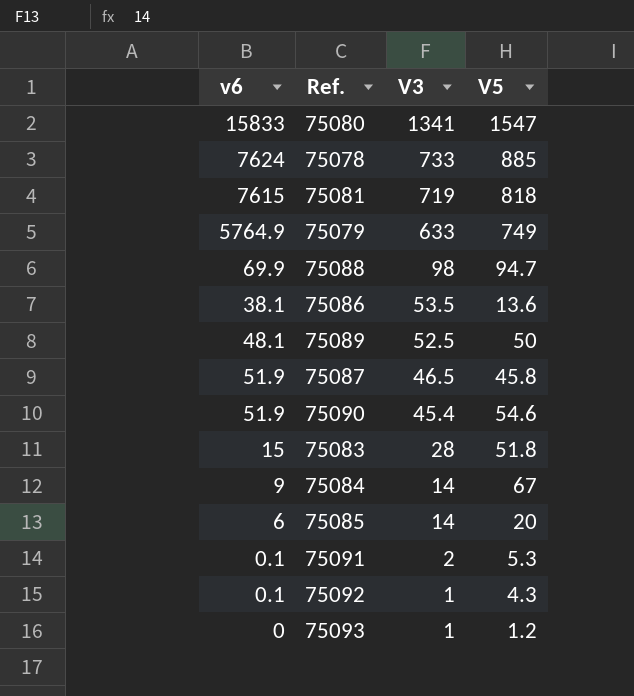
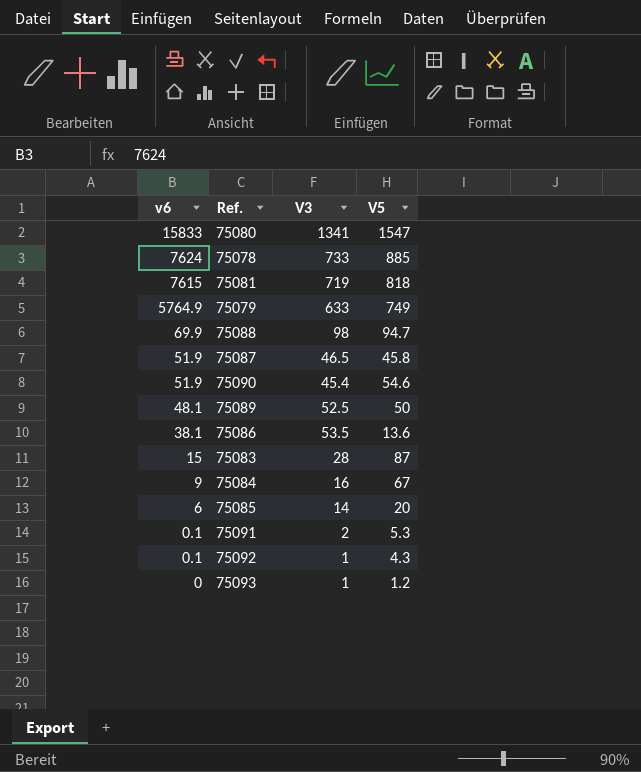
row order: V3 descending -> v6 descending
75083 | V5: 51.8 -> 87
75084 | V3: 14 -> 16

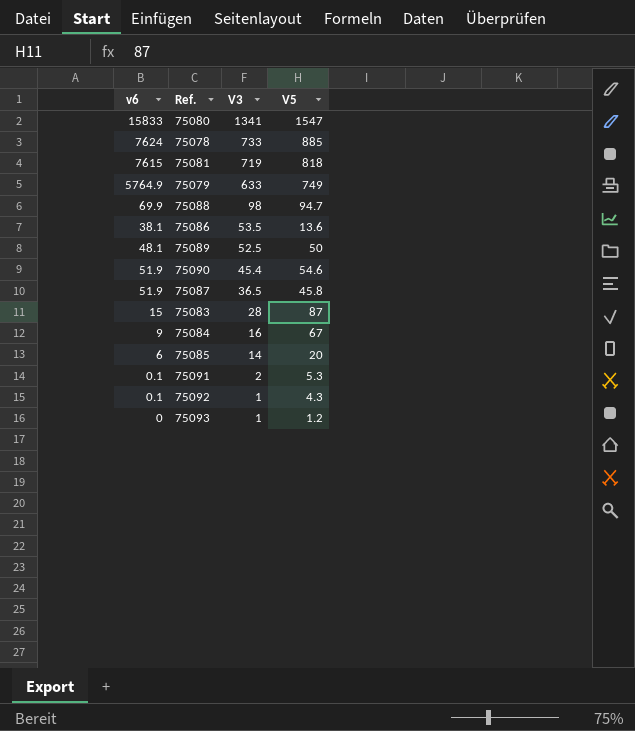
row order: v6 descending -> V3 descending
75087 | V3: 46.5 -> 36.5

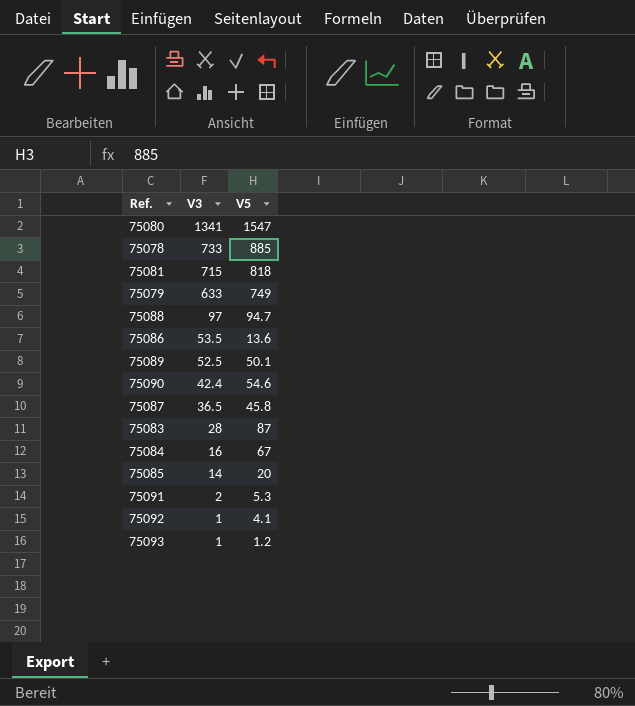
column v6 | position: 1 -> none
75081 | V3: 719 -> 715
75088 | V3: 98 -> 97
75089 | V5: 50 -> 50.1
75090 | V3: 45.4 -> 42.4
75092 | V5: 4.3 -> 4.1

